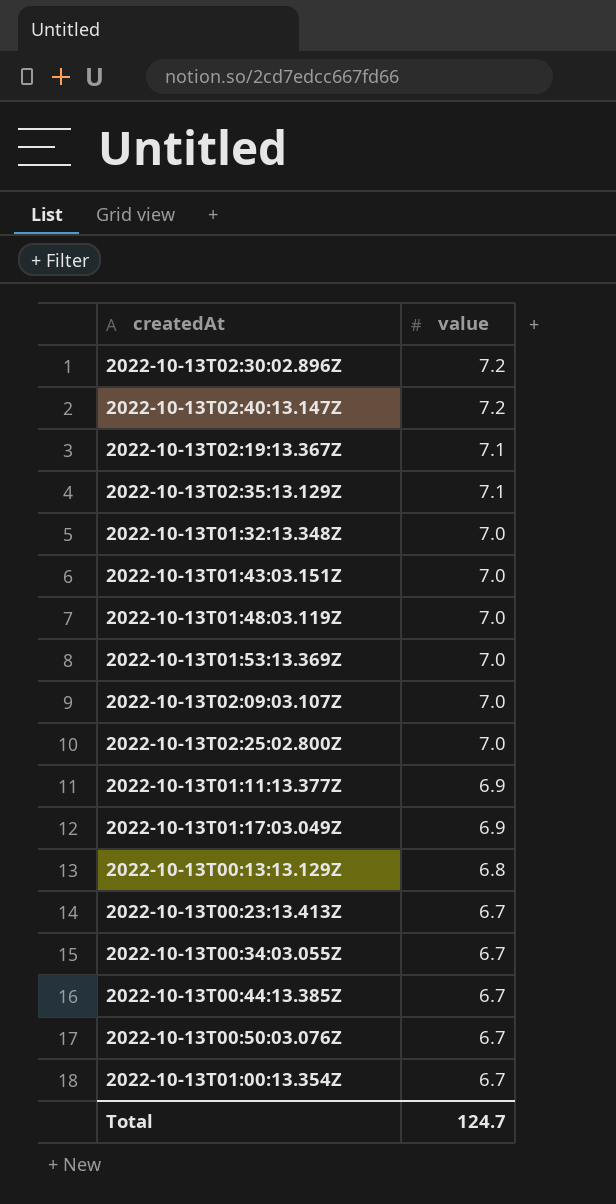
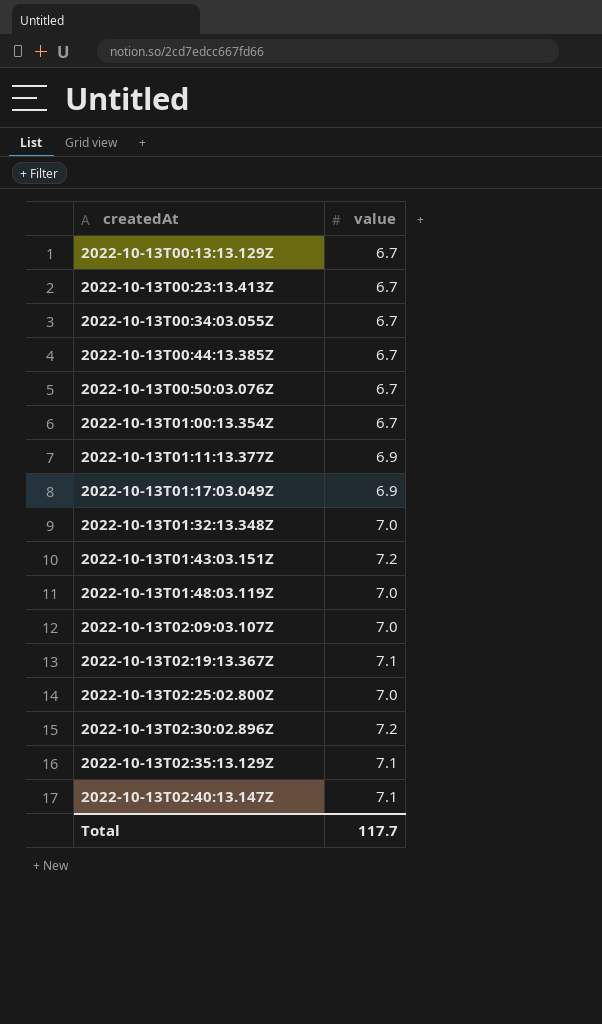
row order: value descending -> createdAt ascending
row 2022-10-13T01:53:13.369Z: 7.0 -> none
2022-10-13T00:13:13.129Z | value: 6.8 -> 6.7
2022-10-13T01:43:03.151Z | value: 7.0 -> 7.2
2022-10-13T02:40:13.147Z | value: 7.2 -> 7.1
Total | value: 124.7 -> 117.7

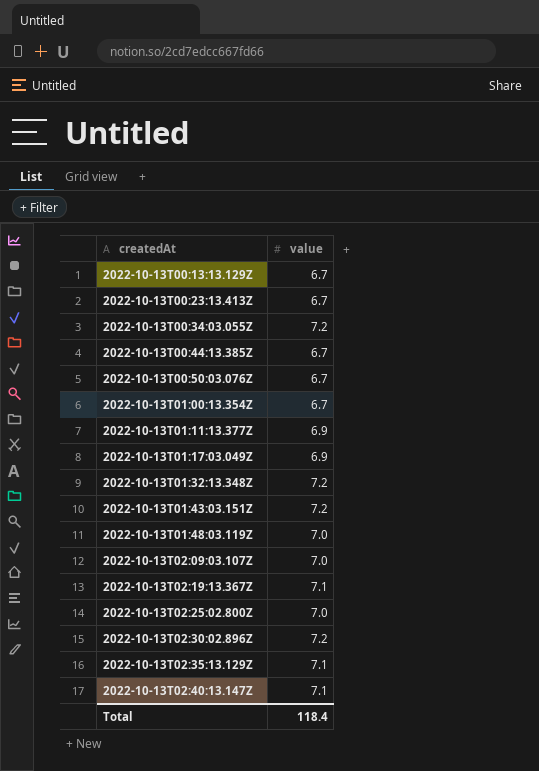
2022-10-13T00:34:03.055Z | value: 6.7 -> 7.2
2022-10-13T01:32:13.348Z | value: 7.0 -> 7.2
Total | value: 117.7 -> 118.4

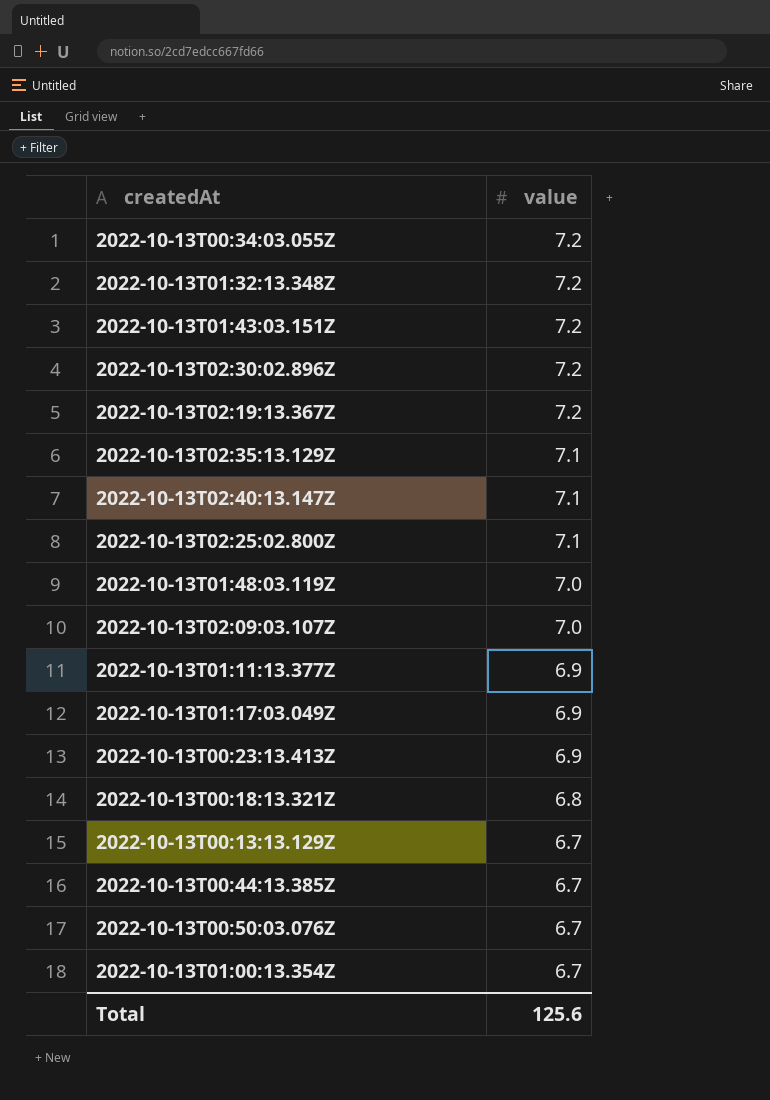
row order: createdAt ascending -> value descending
2022-10-13T02:19:13.367Z | value: 7.1 -> 7.2
2022-10-13T02:25:02.800Z | value: 7.0 -> 7.1
2022-10-13T00:23:13.413Z | value: 6.7 -> 6.9
row 2022-10-13T00:18:13.321Z: none -> 6.8
Total | value: 118.4 -> 125.6

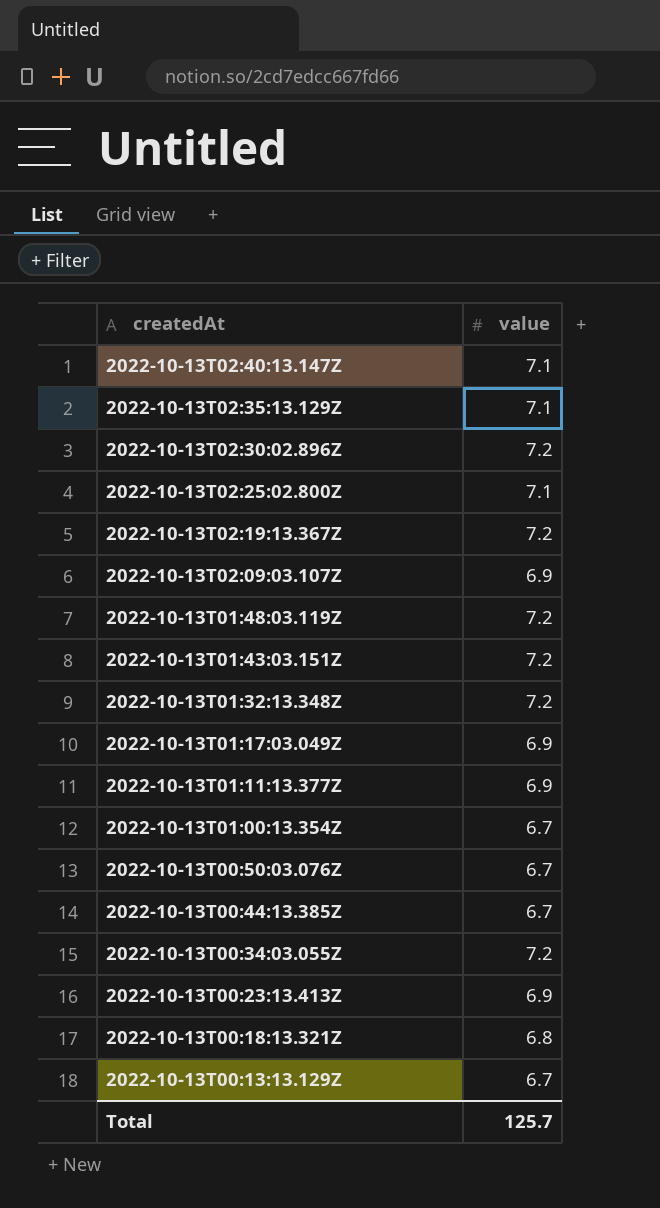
row order: value descending -> createdAt descending
2022-10-13T02:09:03.107Z | value: 7.0 -> 6.9
2022-10-13T01:48:03.119Z | value: 7.0 -> 7.2
Total | value: 125.6 -> 125.7

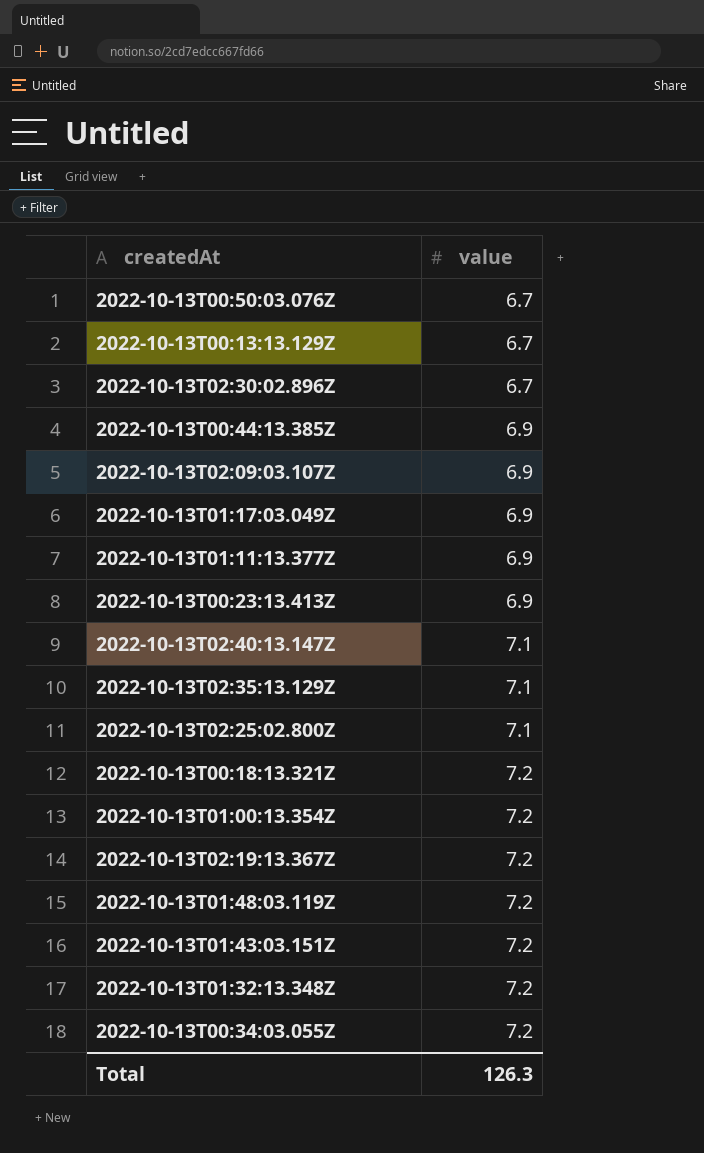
row order: createdAt descending -> value ascending
2022-10-13T02:30:02.896Z | value: 7.2 -> 6.7
2022-10-13T00:44:13.385Z | value: 6.7 -> 6.9
2022-10-13T00:18:13.321Z | value: 6.8 -> 7.2
2022-10-13T01:00:13.354Z | value: 6.7 -> 7.2
Total | value: 125.7 -> 126.3

